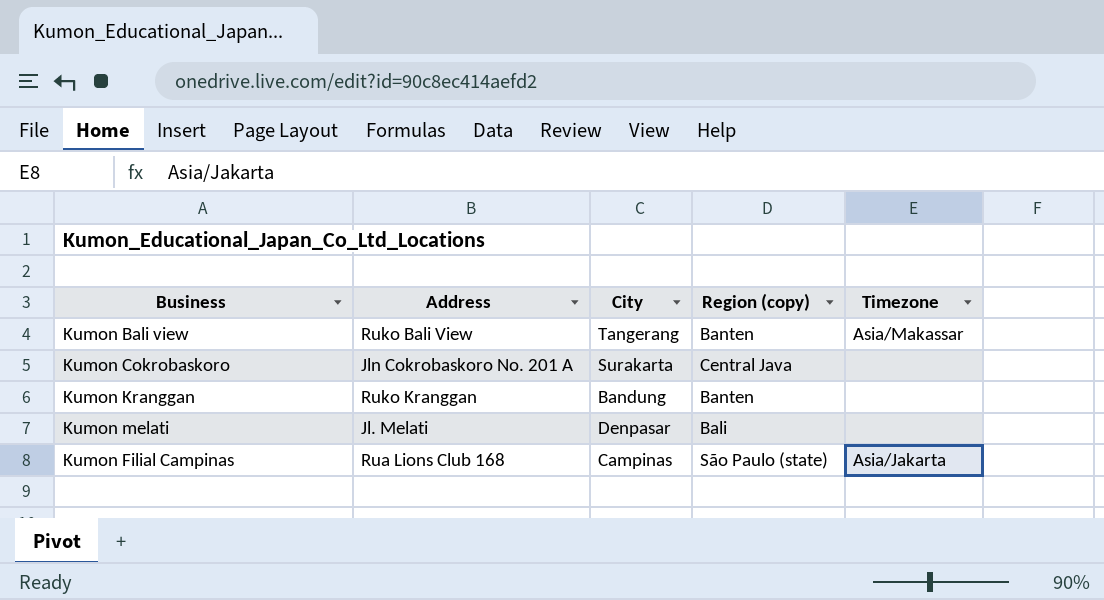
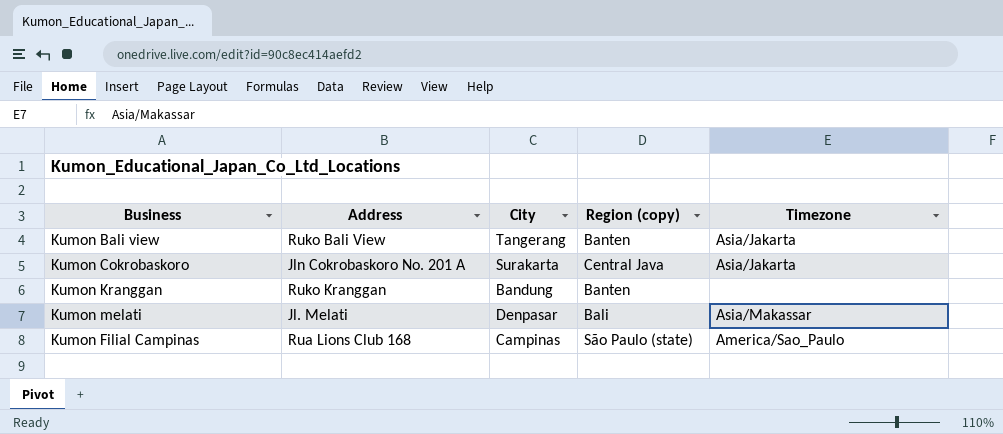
Kumon Bali view | Timezone: Asia/Makassar -> Asia/Jakarta
Kumon Cokrobaskoro | Timezone: none -> Asia/Jakarta
Kumon melati | Timezone: none -> Asia/Makassar
Kumon Filial Campinas | Timezone: Asia/Jakarta -> America/Sao_Paulo

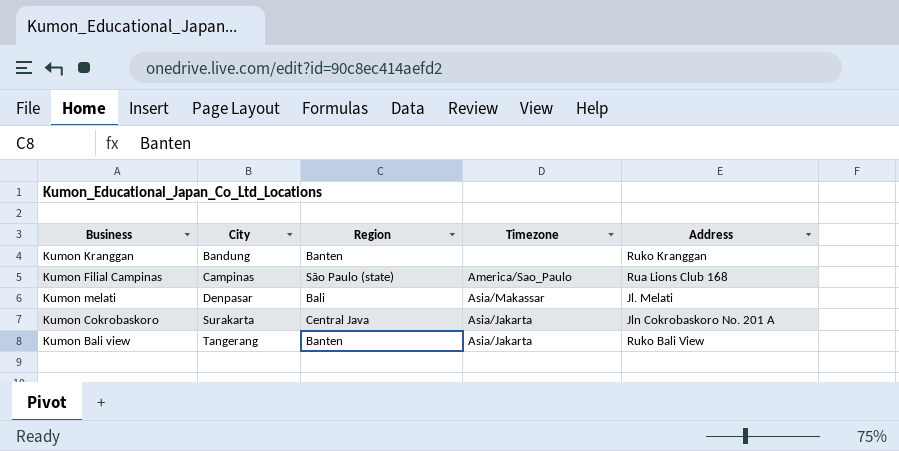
row order: none -> City ascending
column name: Region (copy) -> Region
column Address | position: 2 -> 5

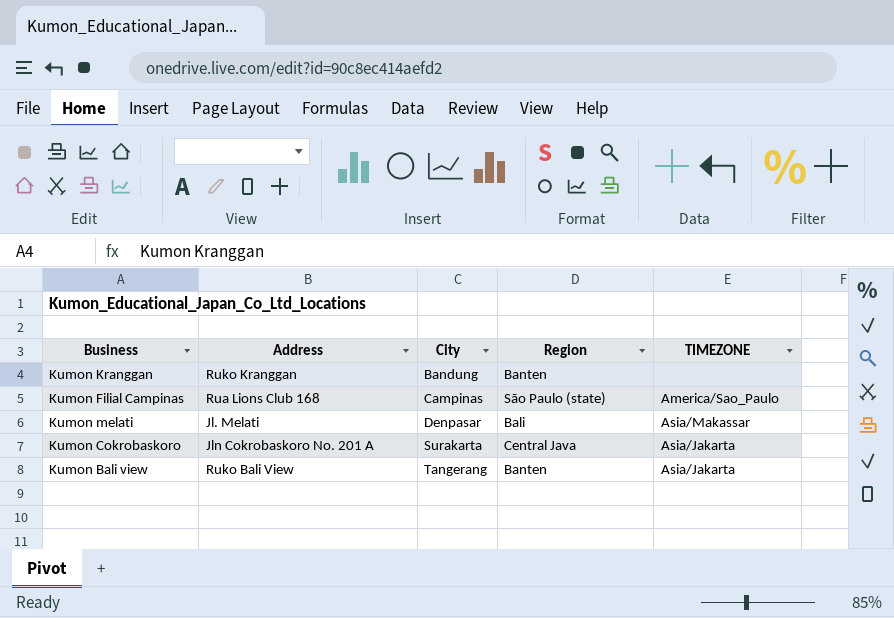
column Address | position: 5 -> 2
column name: Timezone -> TIMEZONE

